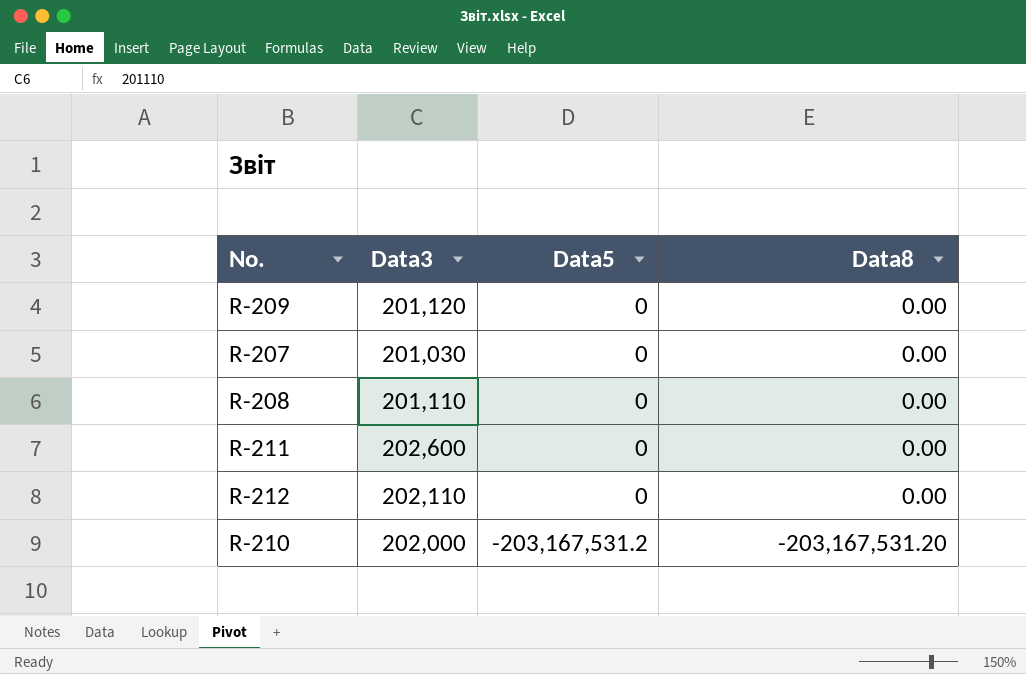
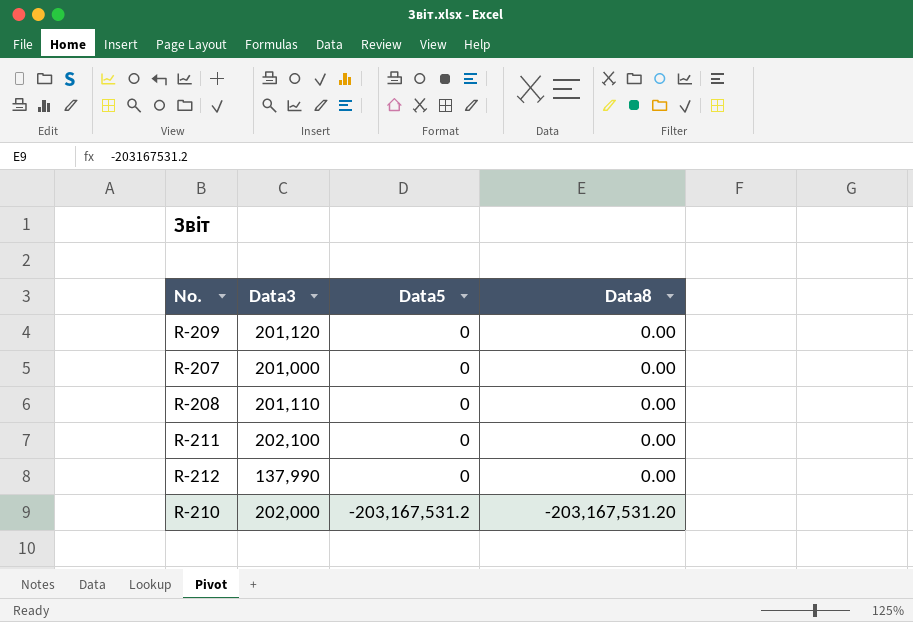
R-207 | Data3: 201,030 -> 201,000
R-211 | Data3: 202,600 -> 202,100
R-212 | Data3: 202,110 -> 137,990

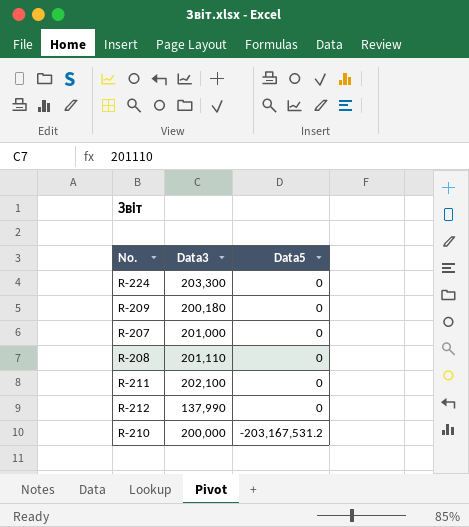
column Data8 | position: 4 -> none
row R-224: none -> 203,300 | 0
R-209 | Data3: 201,120 -> 200,180
R-210 | Data3: 202,000 -> 200,000

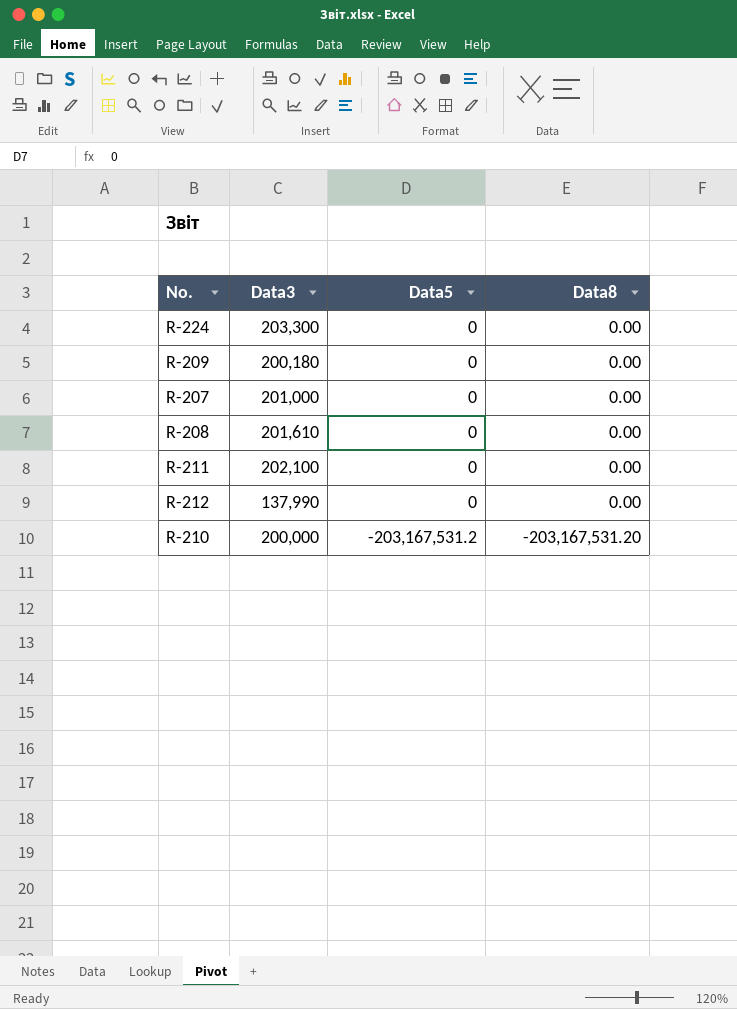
column Data8 | position: none -> 4
R-208 | Data3: 201,110 -> 201,610

